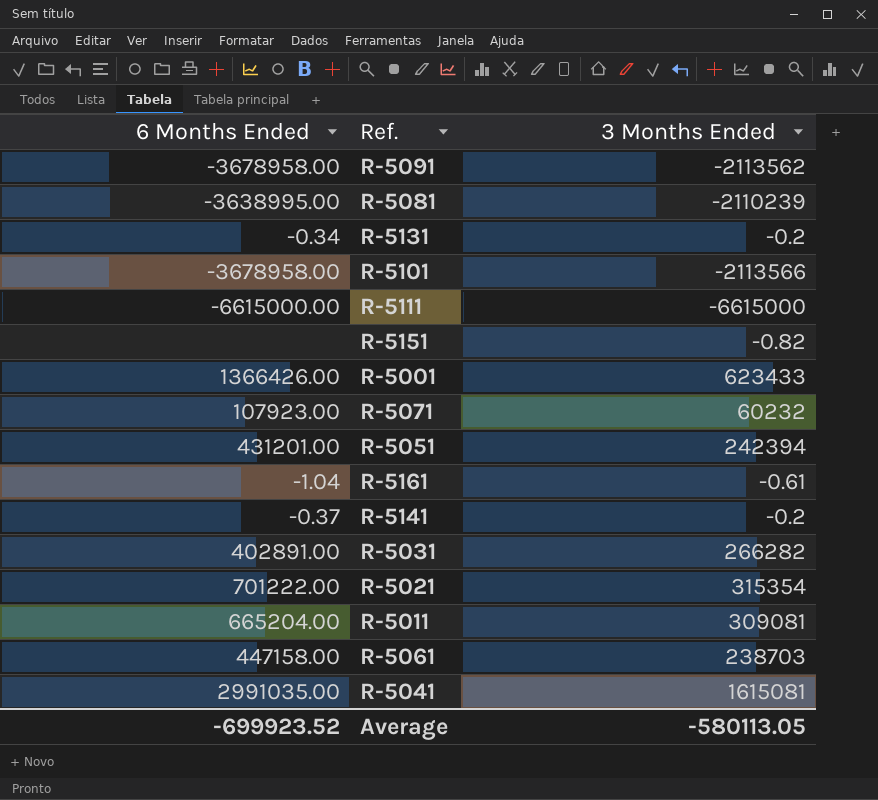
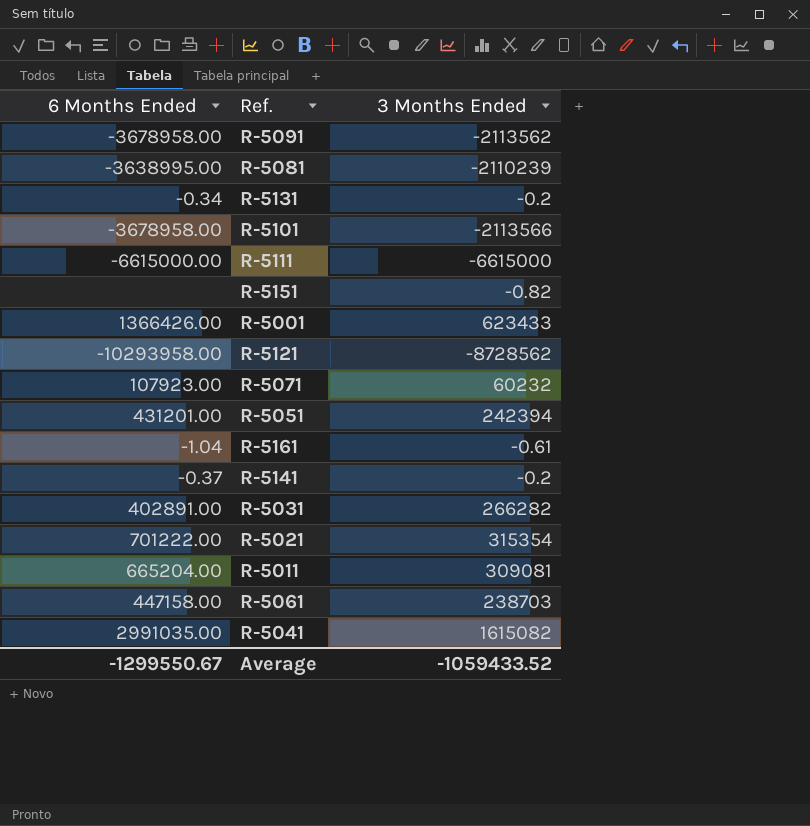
row R-5121: none -> -10293958.00 | -8728562
R-5041 | 3 Months Ended: 1615081 -> 1615082
Average | 6 Months Ended: -699923.52 -> -1299550.67
Average | 3 Months Ended: -580113.05 -> -1059433.52

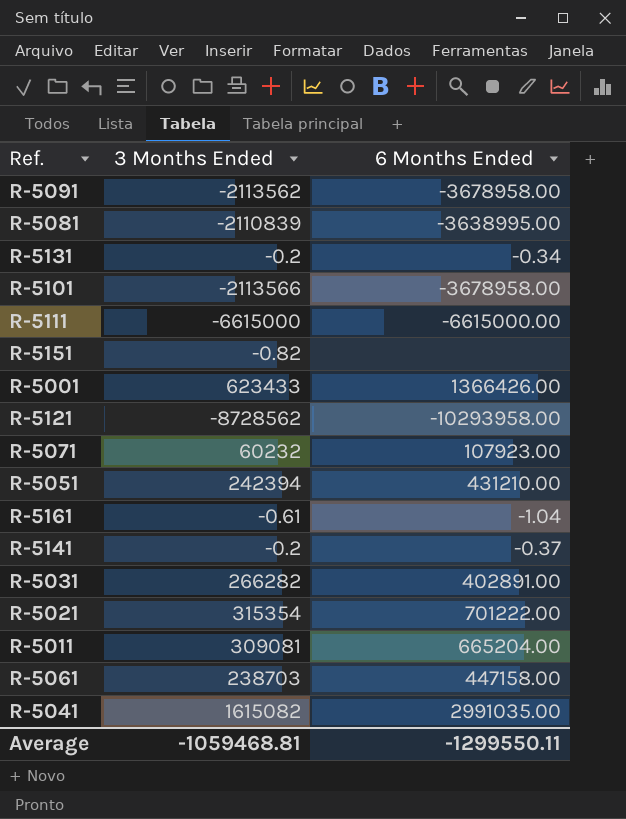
column 6 Months Ended | position: 1 -> 3
R-5081 | 3 Months Ended: -2110239 -> -2110839
R-5051 | 6 Months Ended: 431201.00 -> 431210.00
Average | 3 Months Ended: -1059433.52 -> -1059468.81
Average | 6 Months Ended: -1299550.67 -> -1299550.11

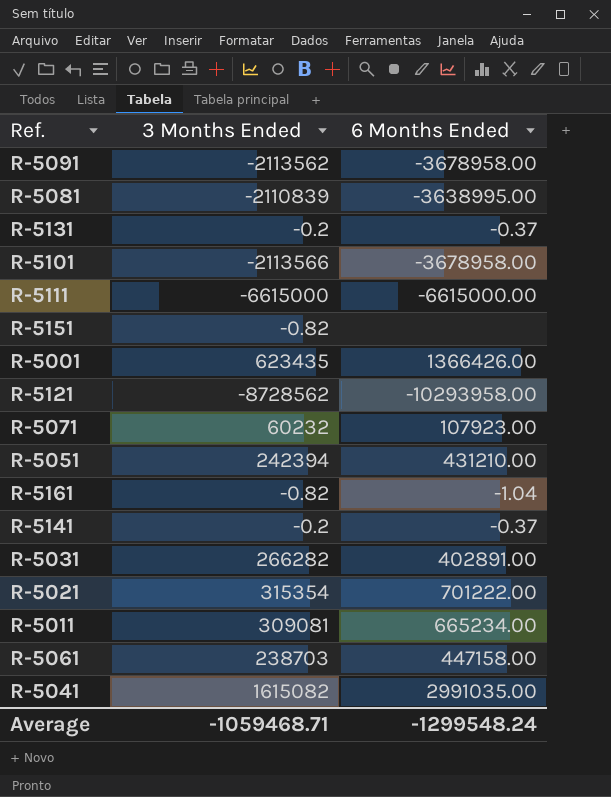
R-5131 | 6 Months Ended: -0.34 -> -0.37
R-5001 | 3 Months Ended: 623433 -> 623435
R-5161 | 3 Months Ended: -0.61 -> -0.82
R-5011 | 6 Months Ended: 665204.00 -> 665234.00
Average | 3 Months Ended: -1059468.81 -> -1059468.71
Average | 6 Months Ended: -1299550.11 -> -1299548.24

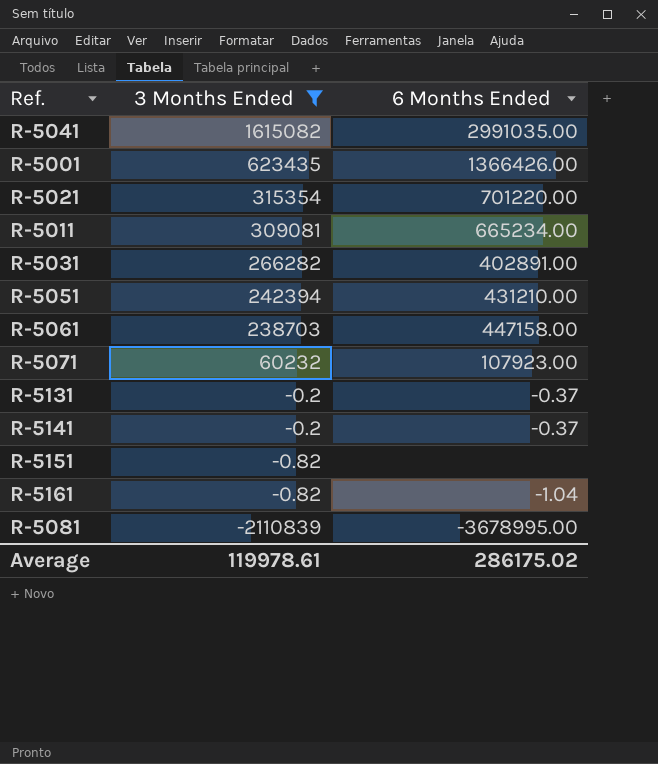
filter: none -> 3 Months Ended >= -2110839
row order: none -> 3 Months Ended descending
R-5021 | 6 Months Ended: 701222.00 -> 701220.00
R-5081 | 6 Months Ended: -3638995.00 -> -3678995.00
Average | 3 Months Ended: -1059468.71 -> 119978.61
Average | 6 Months Ended: -1299548.24 -> 286175.02

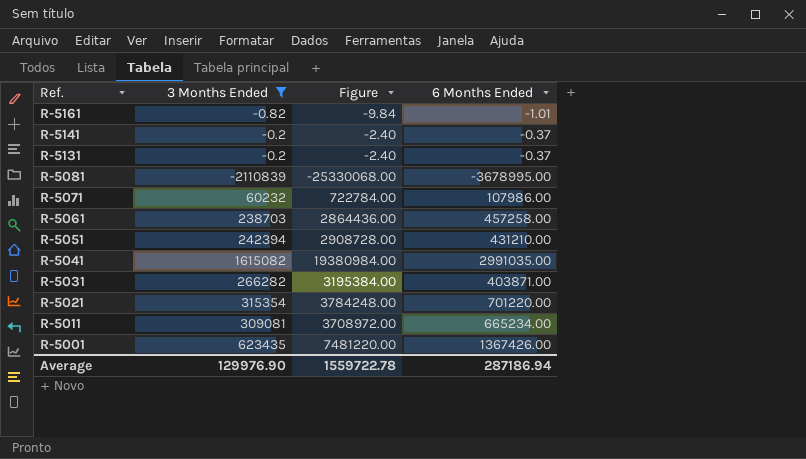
row order: 3 Months Ended descending -> Ref. descending
column Figure | formula: none -> [3 Months Ended] * 12
row R-5151: -0.82 | none -> none
R-5161 | 6 Months Ended: -1.04 -> -1.01
R-5071 | 6 Months Ended: 107923.00 -> 107986.00
R-5061 | 6 Months Ended: 447158.00 -> 457258.00
R-5031 | 6 Months Ended: 402891.00 -> 403871.00
R-5001 | 6 Months Ended: 1366426.00 -> 1367426.00
Average | 3 Months Ended: 119978.61 -> 129976.90
Average | 6 Months Ended: 286175.02 -> 287186.94

